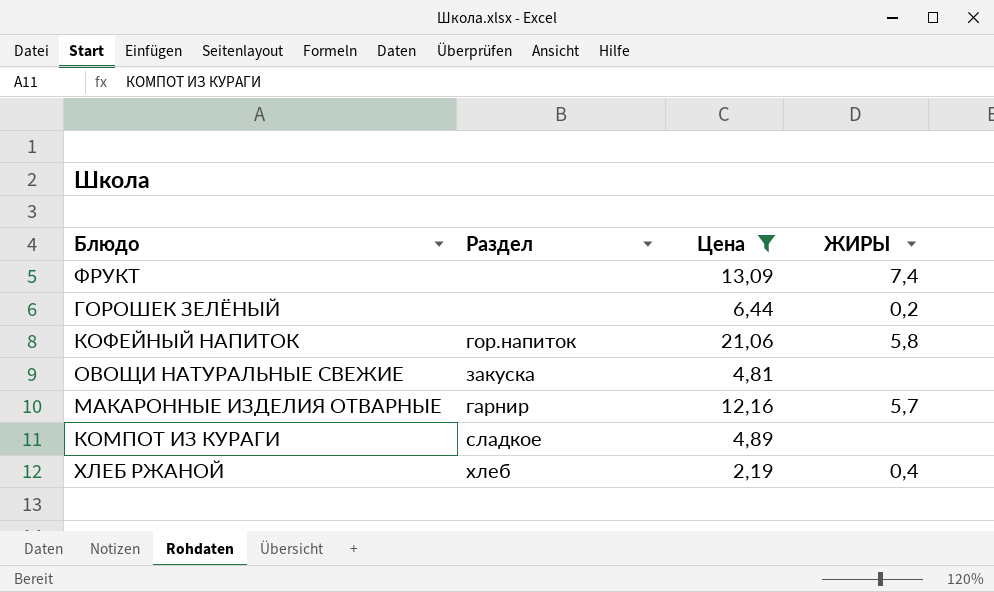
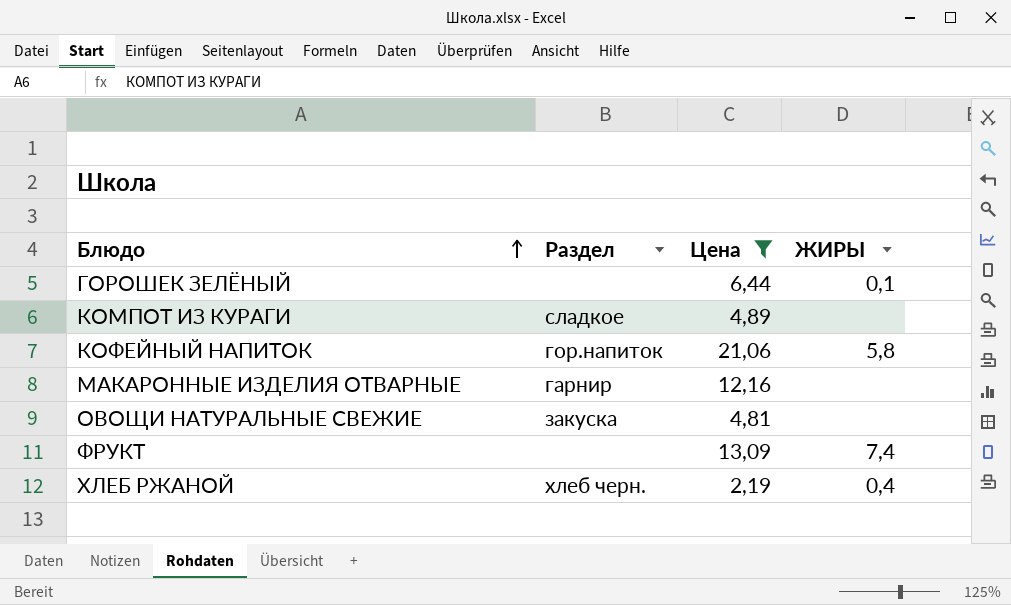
row order: none -> Блюдо ascending
ГОРОШЕК ЗЕЛЁНЫЙ | ЖИРЫ: 0,2 -> 0,1
МАКАРОННЫЕ ИЗДЕЛИЯ ОТВАРНЫЕ | ЖИРЫ: 5,7 -> none
ХЛЕБ РЖАНОЙ | Раздел: хлеб -> хлеб черн.

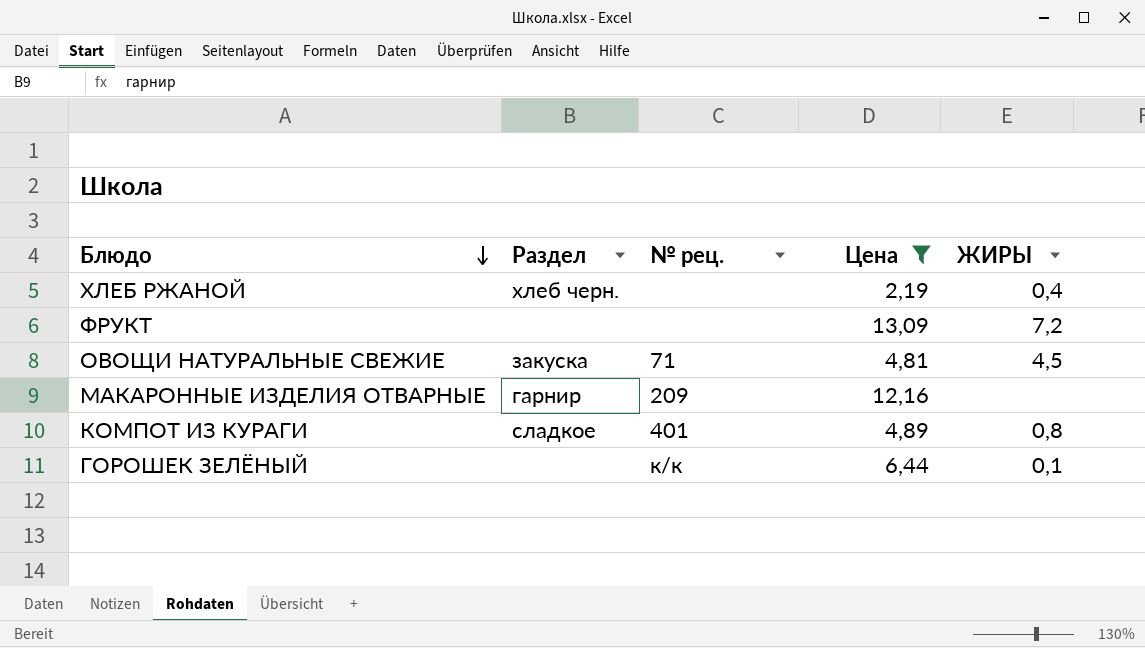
row order: Блюдо ascending -> Блюдо descending
column № рец. | position: none -> 3
row КОФЕЙНЫЙ НАПИТОК: гор.напиток | 21,06 | 5,8 -> none
ФРУКТ | ЖИРЫ: 7,4 -> 7,2
ОВОЩИ НАТУРАЛЬНЫЕ СВЕЖИЕ | ЖИРЫ: none -> 4,5
КОМПОТ ИЗ КУРАГИ | ЖИРЫ: none -> 0,8

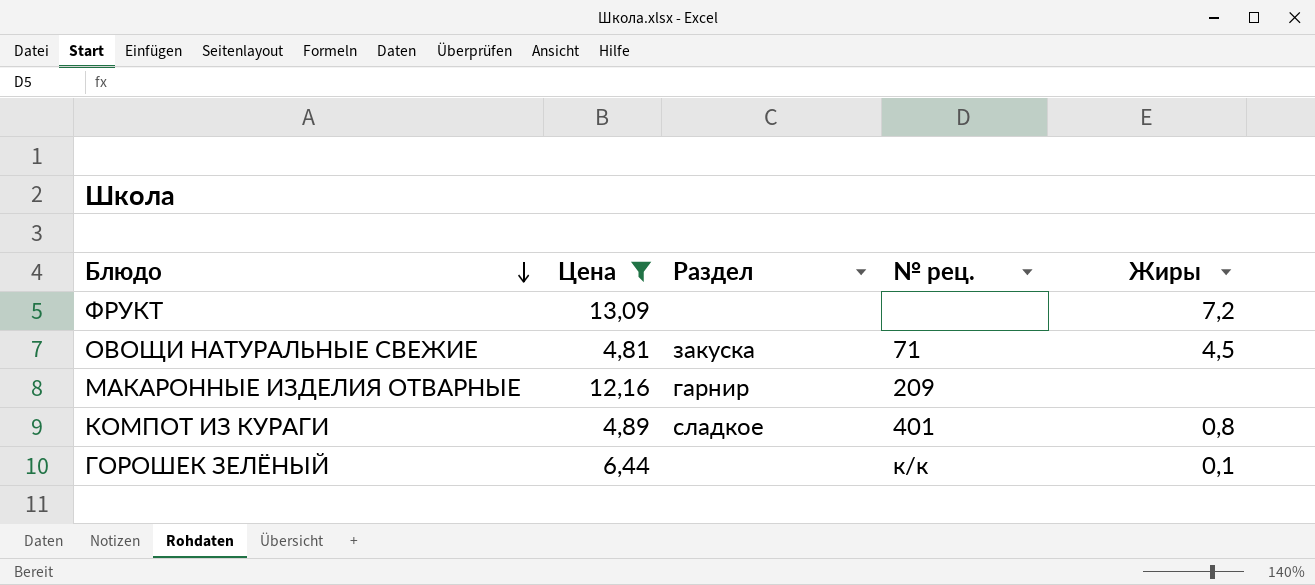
column Цена | position: 4 -> 2
column name: ЖИРЫ -> Жиры
row ХЛЕБ РЖАНОЙ: хлеб черн. | none | 2,19 | 0,4 -> none

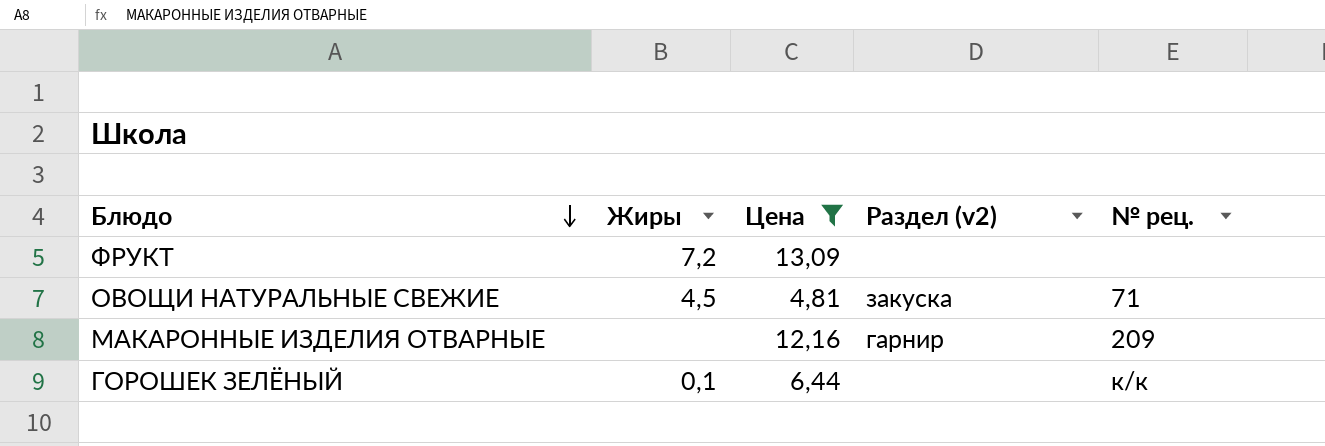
column Жиры | position: 5 -> 2
column name: Раздел -> Раздел (v2)
row КОМПОТ ИЗ КУРАГИ: 4,89 | сладкое | 401 | 0,8 -> none

